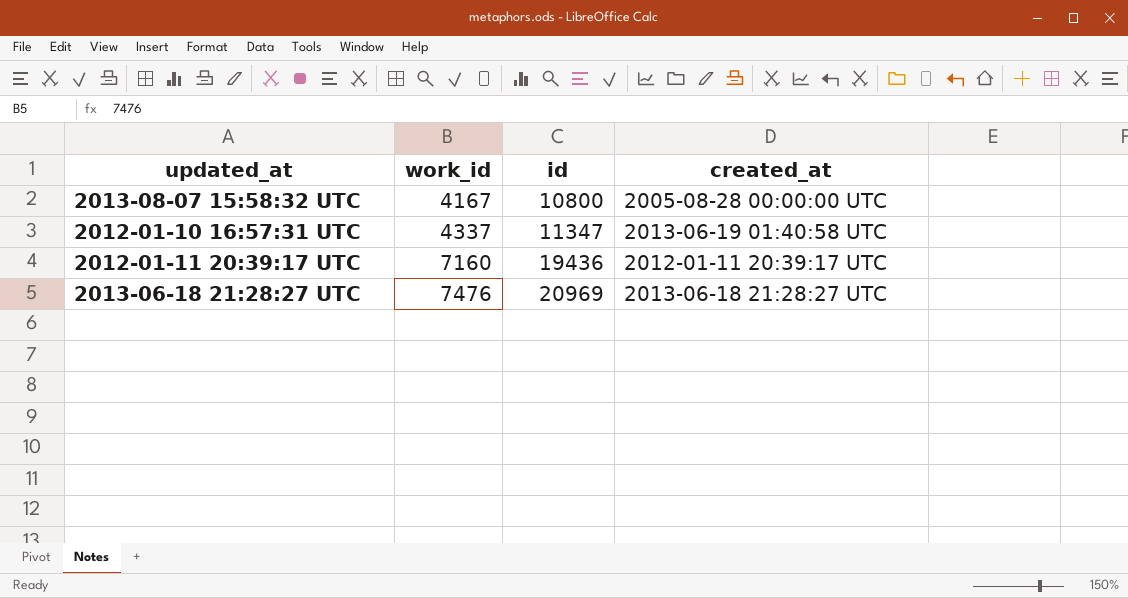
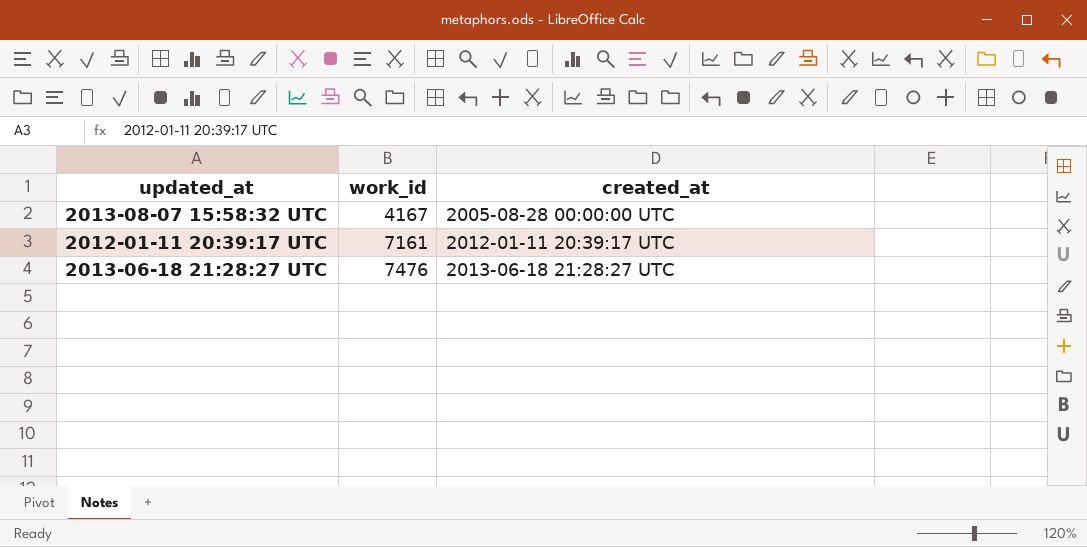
column id | position: 3 -> none
row 2012-01-10 16:57:31 UTC: 4337 | 11347 | 2013-06-19 01:40:58 UTC -> none
2012-01-11 20:39:17 UTC | work_id: 7160 -> 7161

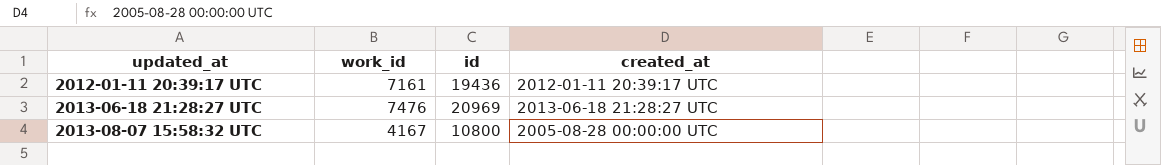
row order: work_id ascending -> updated_at ascending
column id | position: none -> 3

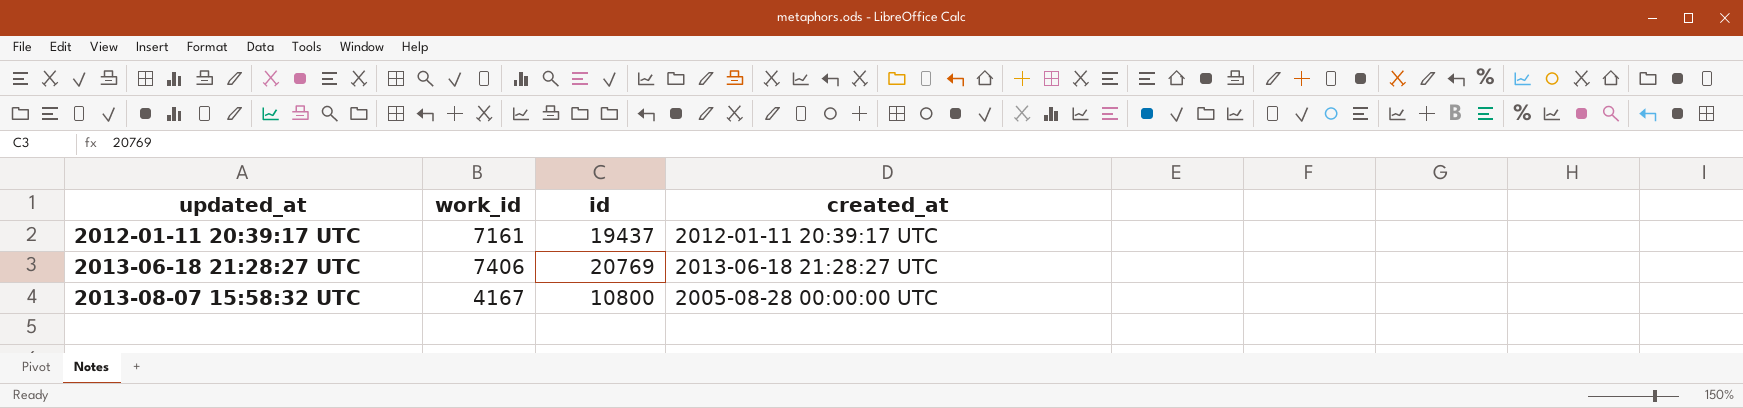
2012-01-11 20:39:17 UTC | id: 19436 -> 19437
2013-06-18 21:28:27 UTC | work_id: 7476 -> 7406
2013-06-18 21:28:27 UTC | id: 20969 -> 20769

